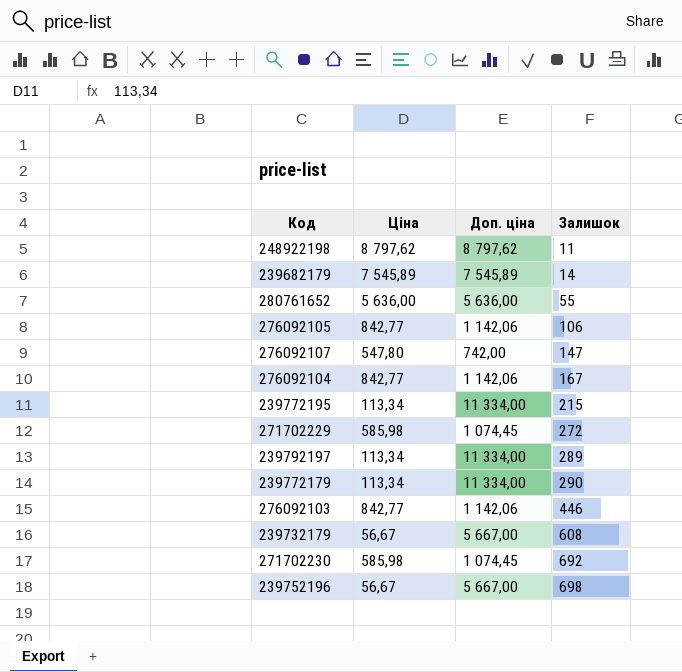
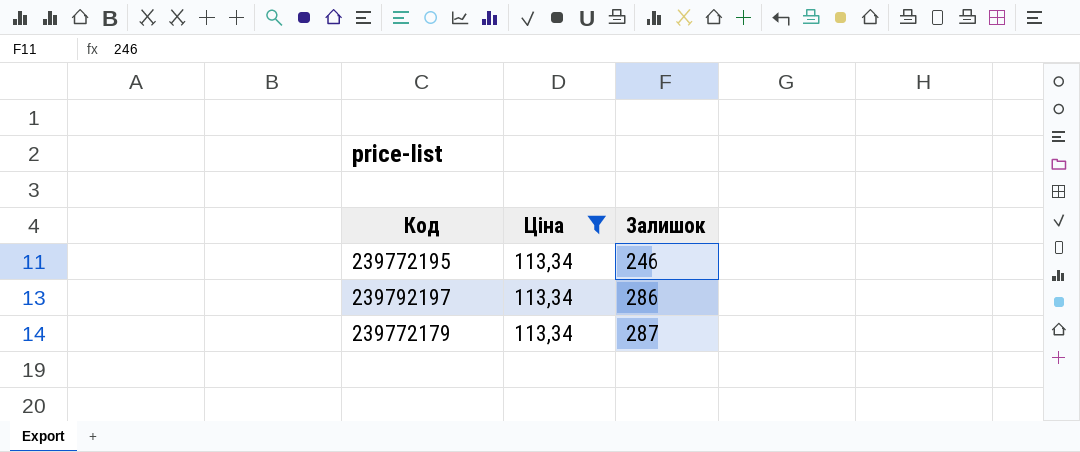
filter: none -> Ціна = 113,34
column Доп. ціна | position: 3 -> none
239772195 | Залишок: 215 -> 246
239792197 | Залишок: 289 -> 286
239772179 | Залишок: 290 -> 287

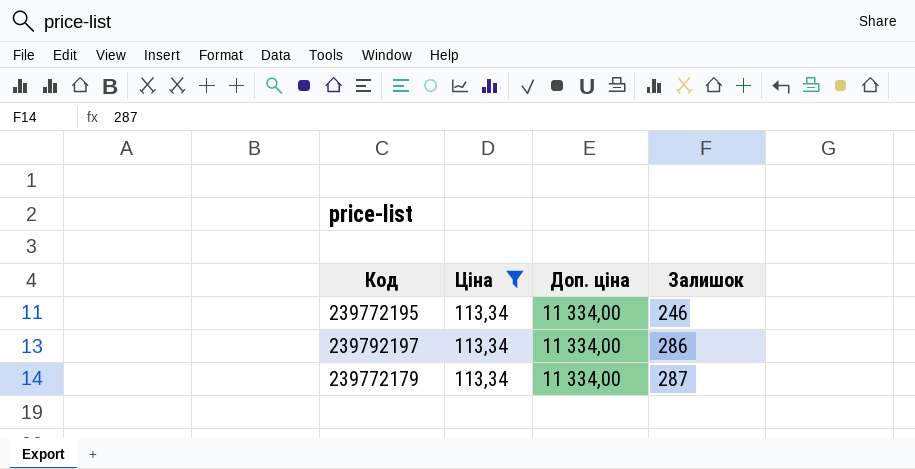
column Доп. ціна | position: none -> 3

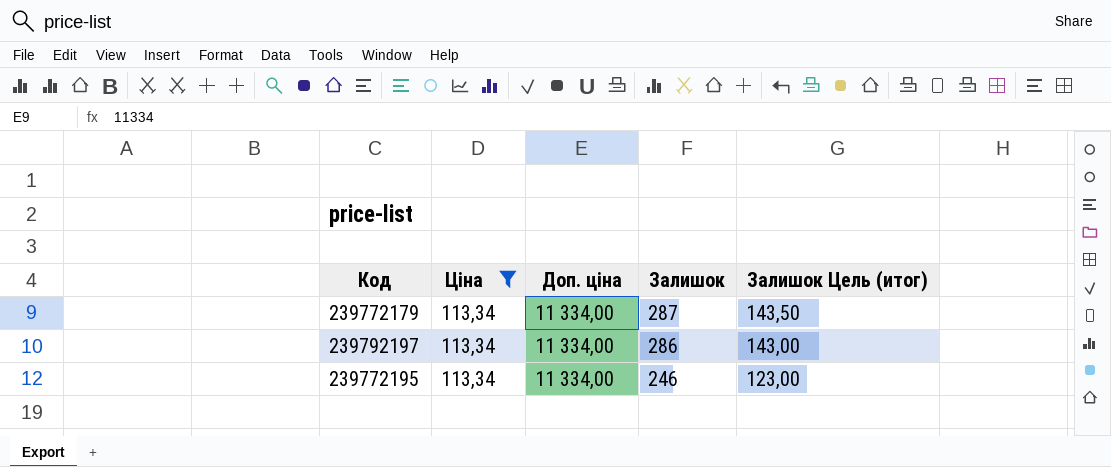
row order: Залишок ascending -> Залишок descending
column Залишок Цель (итог) | formula: none -> [Залишок] * 0,5

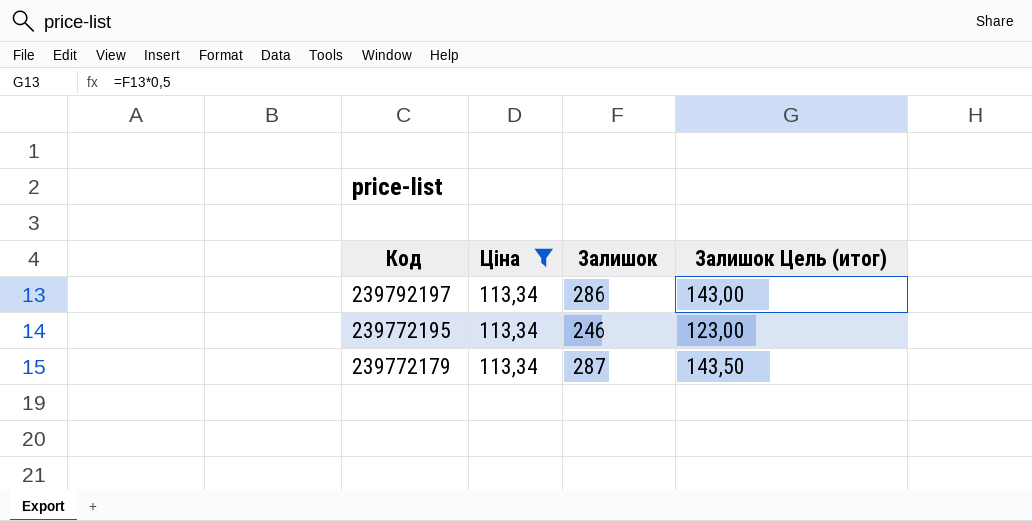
row order: Залишок descending -> Код descending
column Доп. ціна | position: 3 -> none

